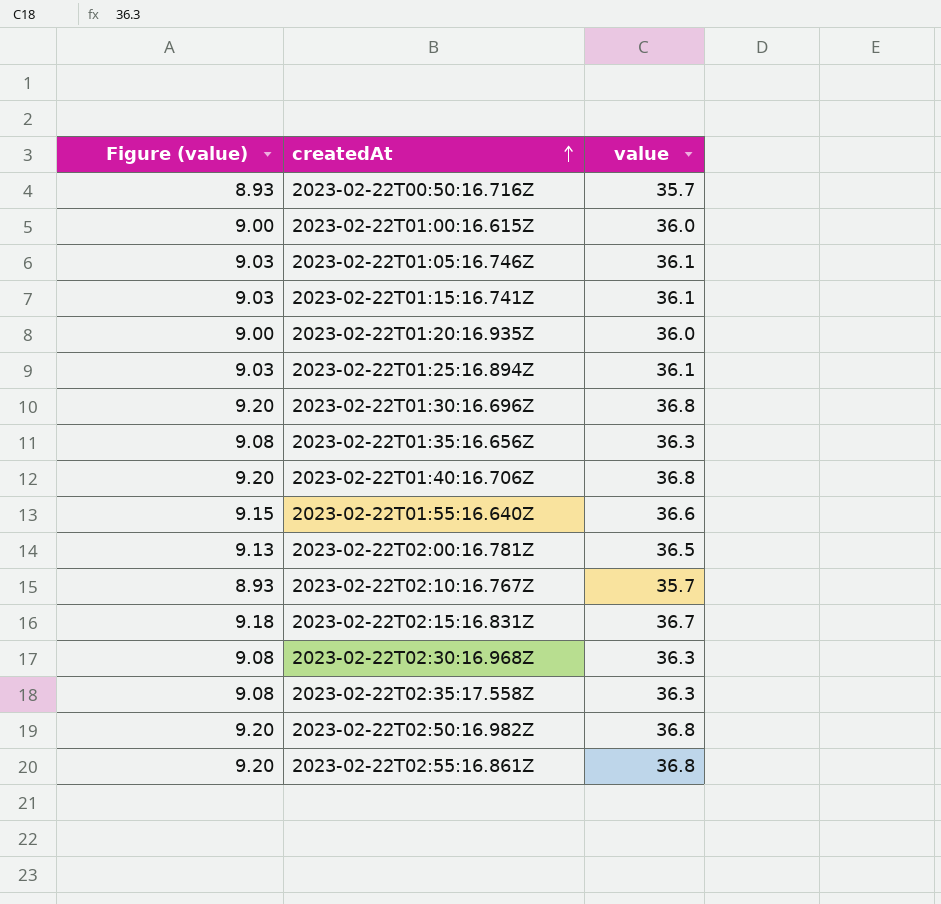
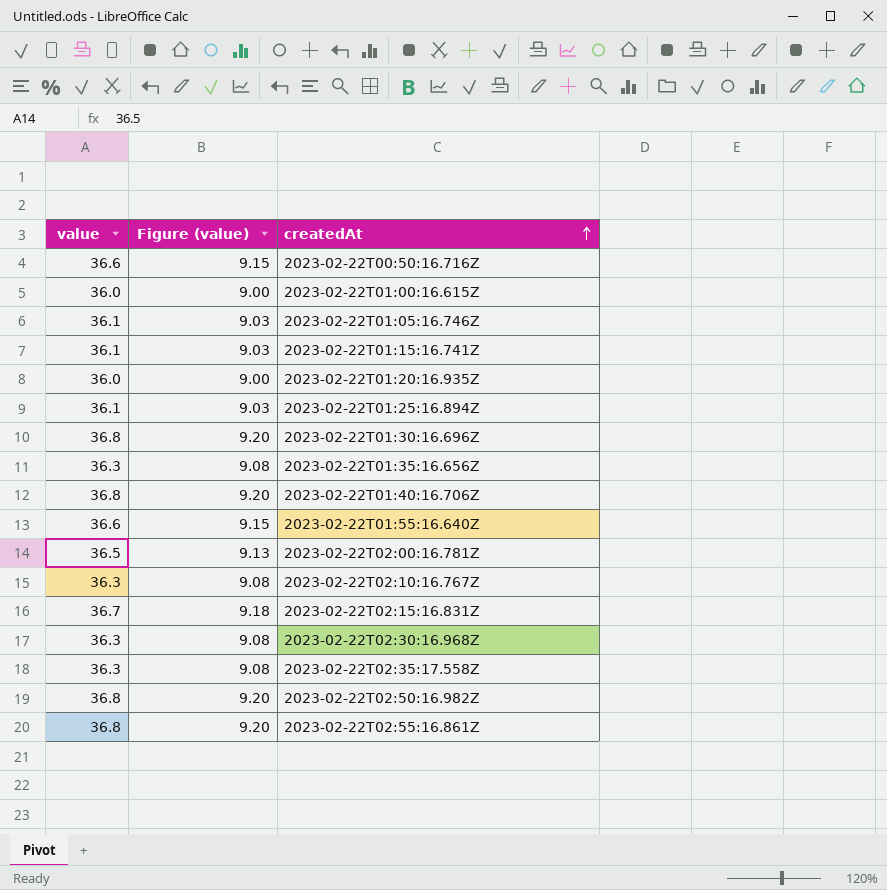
column value | position: 3 -> 1
2023-02-22T00:50:16.716Z | value: 35.7 -> 36.6
2023-02-22T00:50:16.716Z | Figure (value): 8.93 -> 9.15
2023-02-22T02:10:16.767Z | value: 35.7 -> 36.3
2023-02-22T02:10:16.767Z | Figure (value): 8.93 -> 9.08

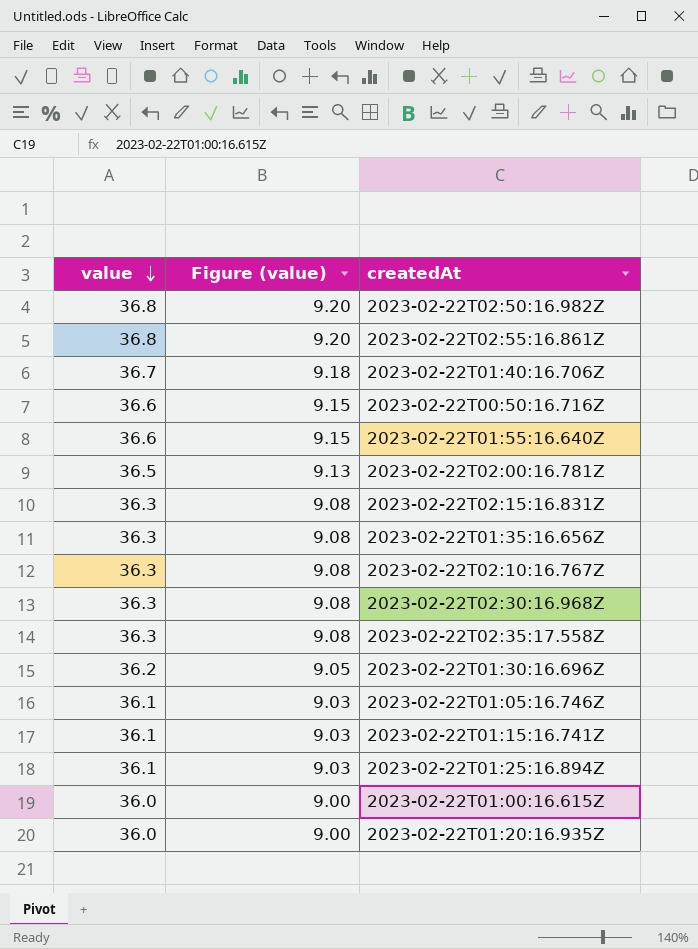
row order: createdAt ascending -> value descending
2023-02-22T01:40:16.706Z | value: 36.8 -> 36.7
2023-02-22T01:40:16.706Z | Figure (value): 9.20 -> 9.18
2023-02-22T02:15:16.831Z | value: 36.7 -> 36.3
2023-02-22T02:15:16.831Z | Figure (value): 9.18 -> 9.08
2023-02-22T01:30:16.696Z | value: 36.8 -> 36.2
2023-02-22T01:30:16.696Z | Figure (value): 9.20 -> 9.05

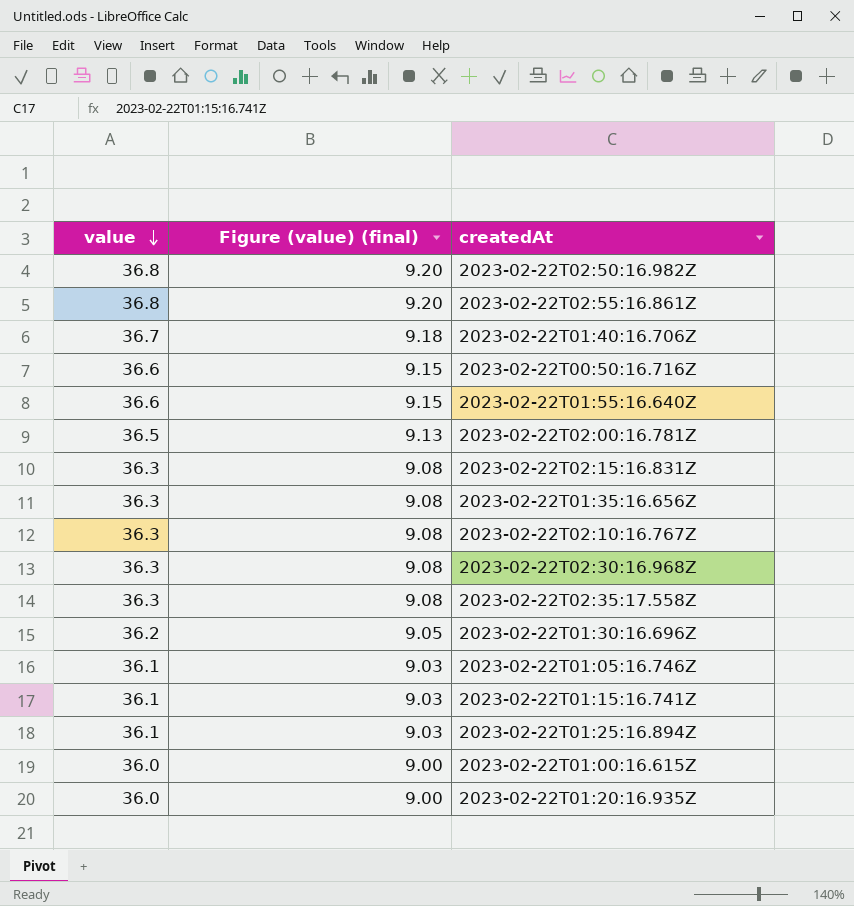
column name: Figure (value) -> Figure (value) (final)

